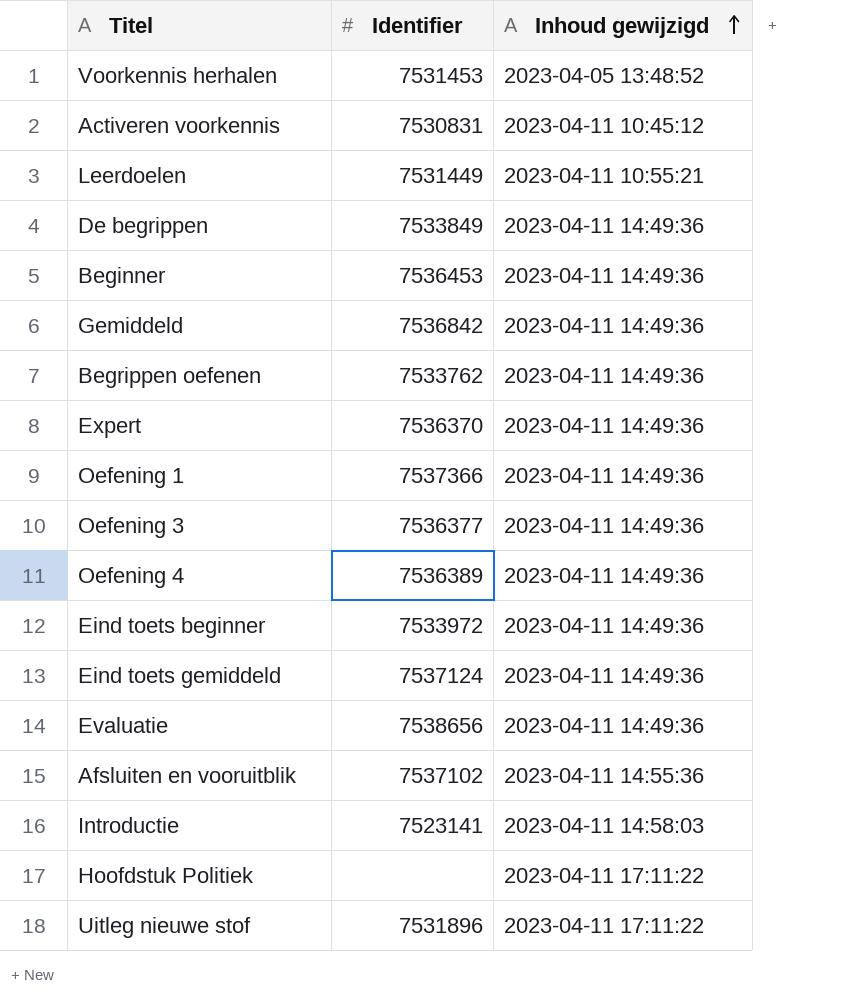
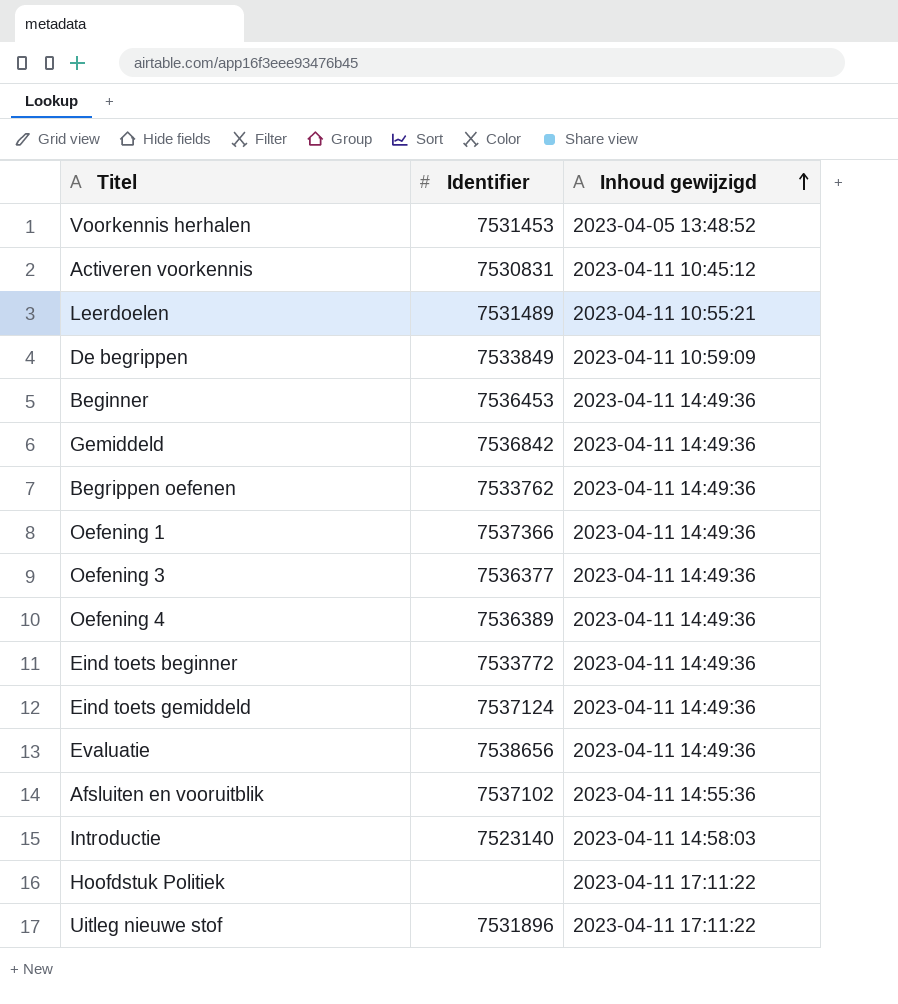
row Expert: 7536370 | 2023-04-11 14:49:36 -> none
Leerdoelen | Identifier: 7531449 -> 7531489
De begrippen | Inhoud gewijzigd: 2023-04-11 14:49:36 -> 2023-04-11 10:59:09
Eind toets beginner | Identifier: 7533972 -> 7533772
Introductie | Identifier: 7523141 -> 7523140

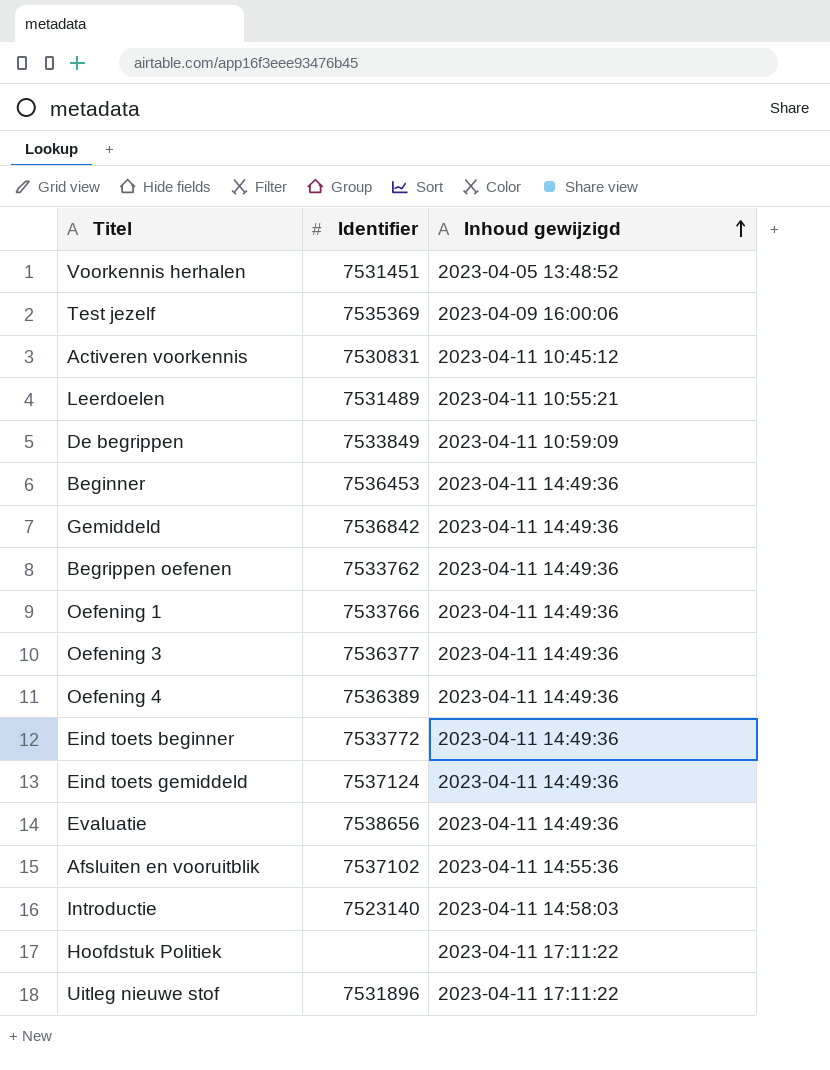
Voorkennis herhalen | Identifier: 7531453 -> 7531451
row Test jezelf: none -> 7535369 | 2023-04-09 16:00:06
Oefening 1 | Identifier: 7537366 -> 7533766

